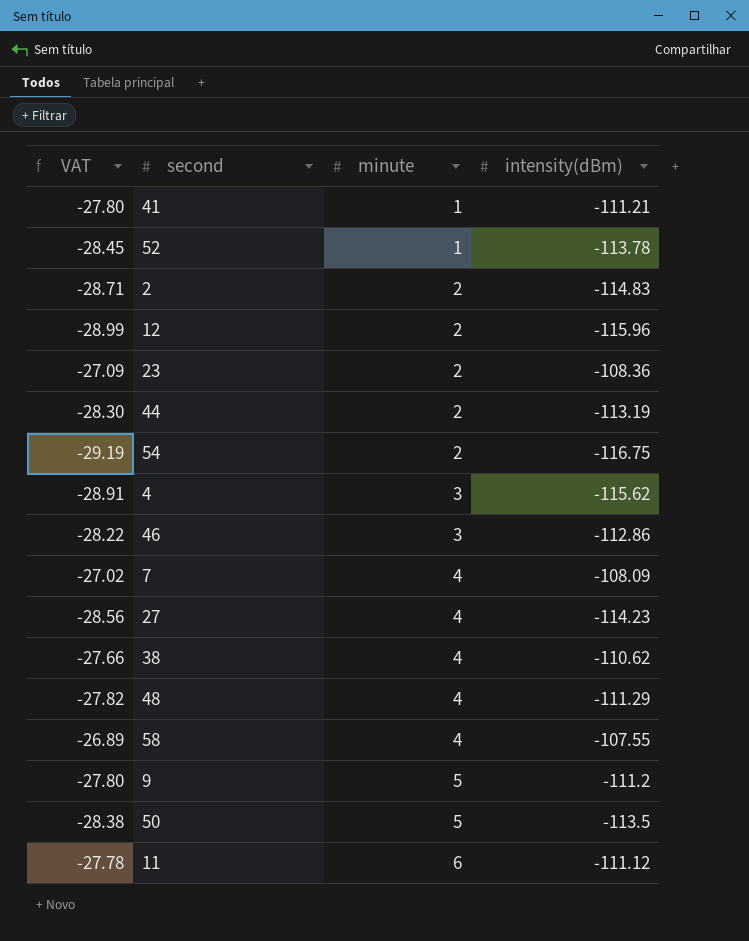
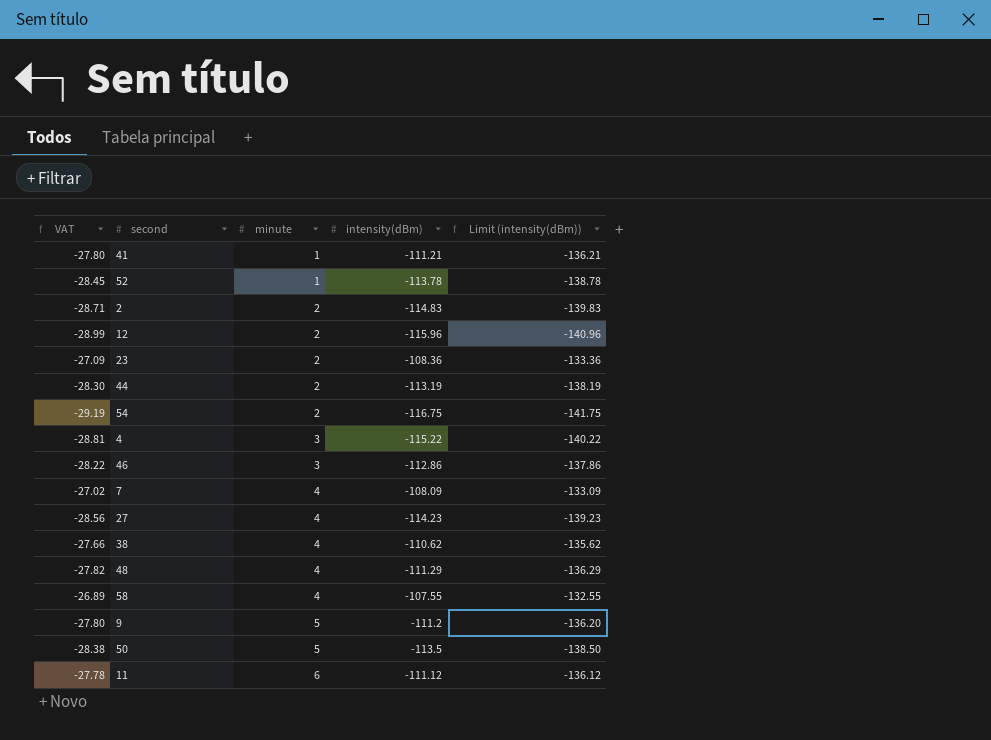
column Limit (intensity(dBm)) | formula: none -> [intensity(dBm)] - 25
4 | VAT: -28.91 -> -28.81
4 | intensity(dBm): -115.62 -> -115.22

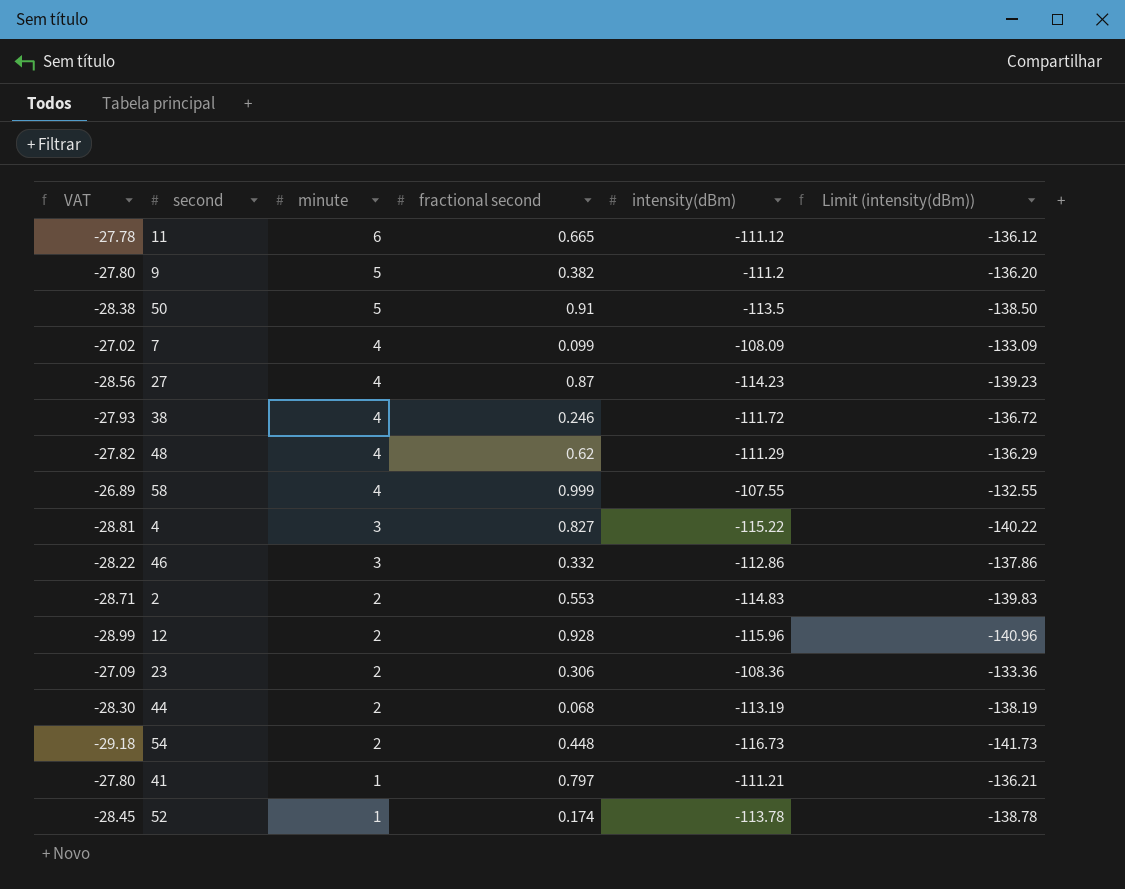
row order: minute ascending -> minute descending
column fractional second | position: none -> 4
38 | VAT: -27.66 -> -27.93
38 | intensity(dBm): -110.62 -> -111.72
38 | Limit (intensity(dBm)): -135.62 -> -136.72
54 | VAT: -29.19 -> -29.18
54 | intensity(dBm): -116.75 -> -116.73
54 | Limit (intensity(dBm)): -141.75 -> -141.73

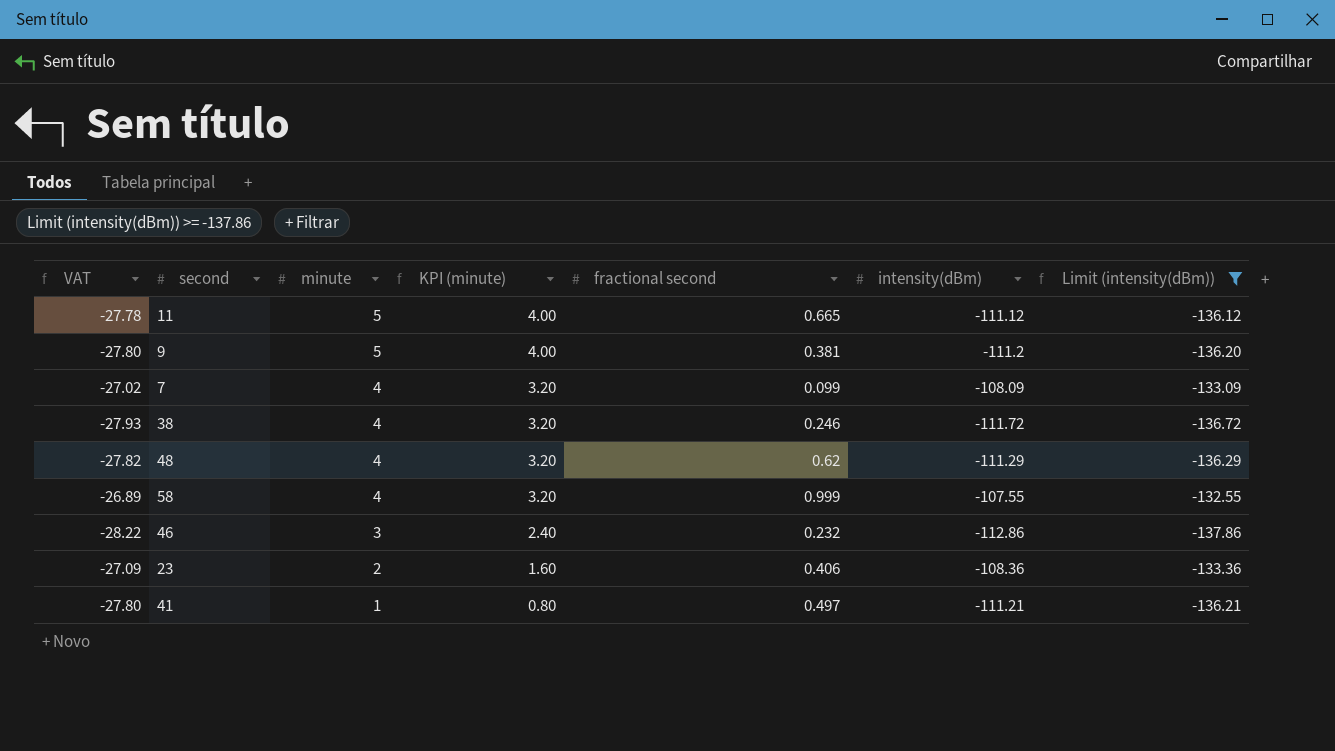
filter: none -> Limit (intensity(dBm)) >= -137.86
column KPI (minute) | formula: none -> [minute] * 0.8
11 | minute: 6 -> 5
9 | fractional second: 0.382 -> 0.381
46 | fractional second: 0.332 -> 0.232
23 | fractional second: 0.306 -> 0.406
41 | fractional second: 0.797 -> 0.497

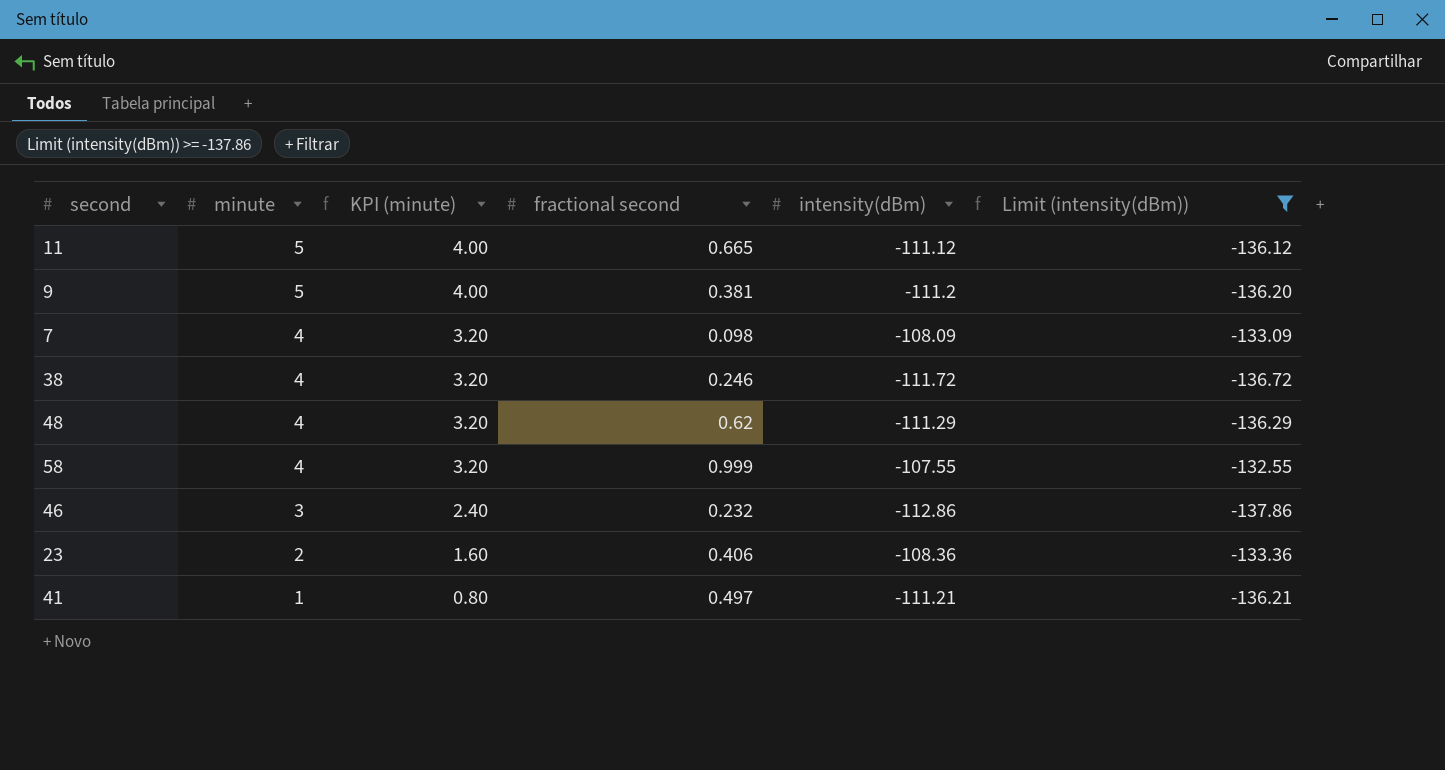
column VAT | formula: [intensity(dBm)] * 0.25 -> none
7 | fractional second: 0.099 -> 0.098

